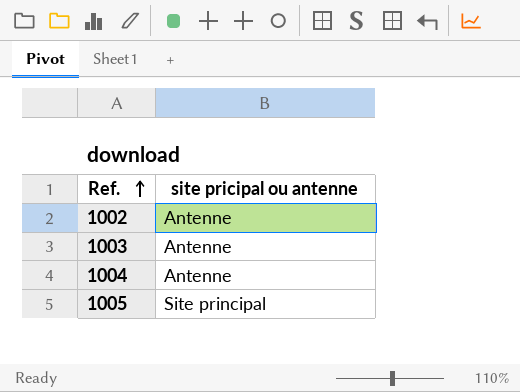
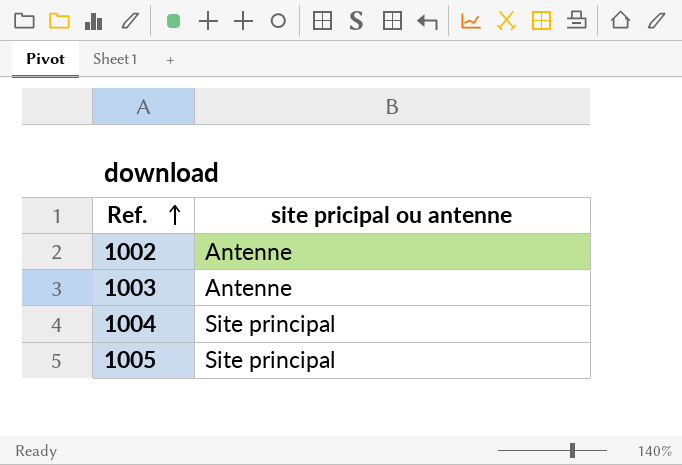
1004 | site pricipal ou antenne: Antenne -> Site principal

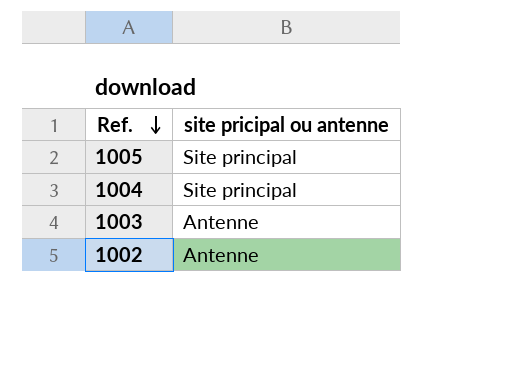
row order: Ref. ascending -> Ref. descending

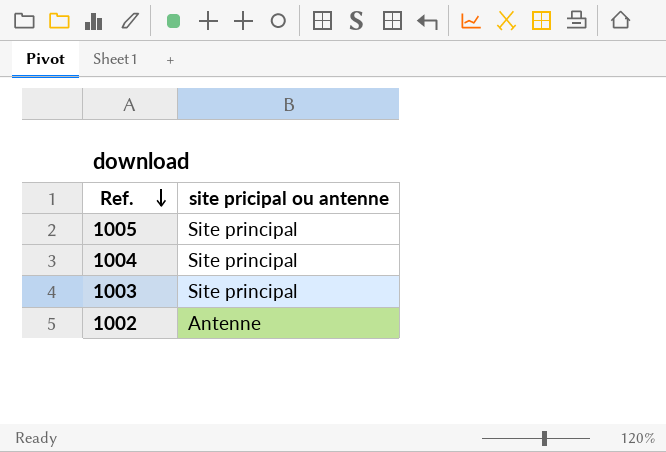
1003 | site pricipal ou antenne: Antenne -> Site principal

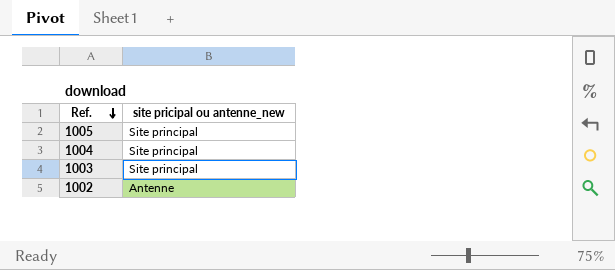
column name: site pricipal ou antenne -> site pricipal ou antenne_new

